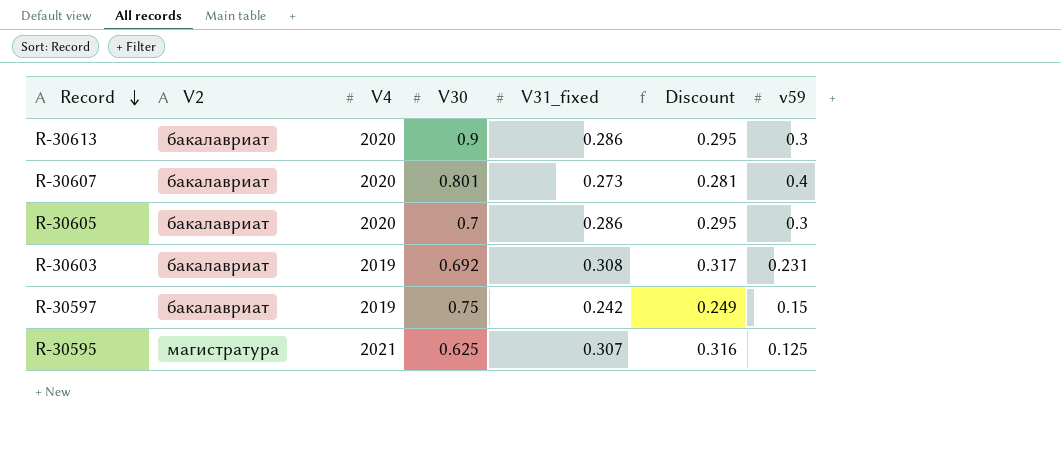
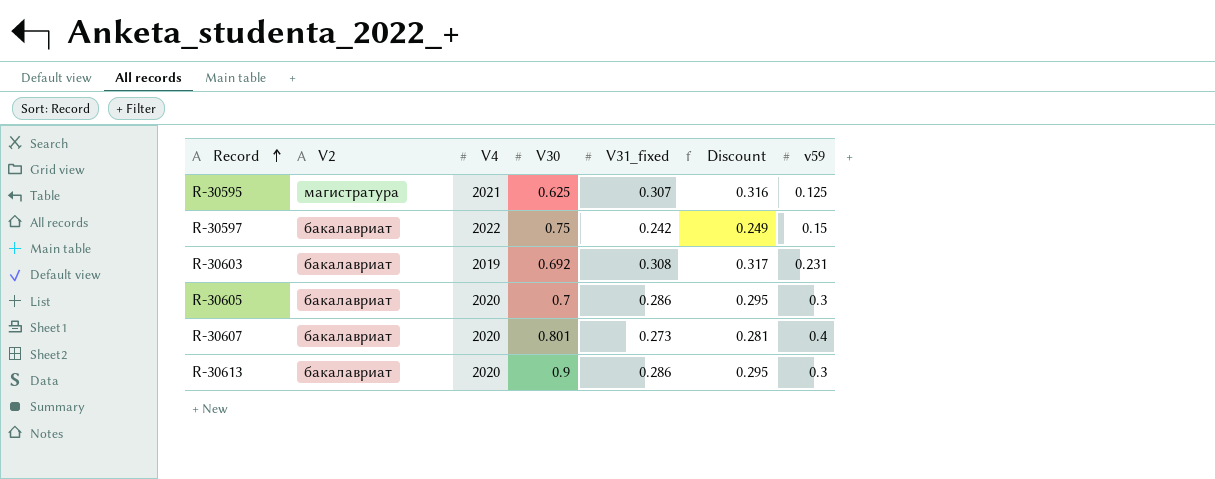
row order: Record descending -> Record ascending
R-30597 | V4: 2019 -> 2022

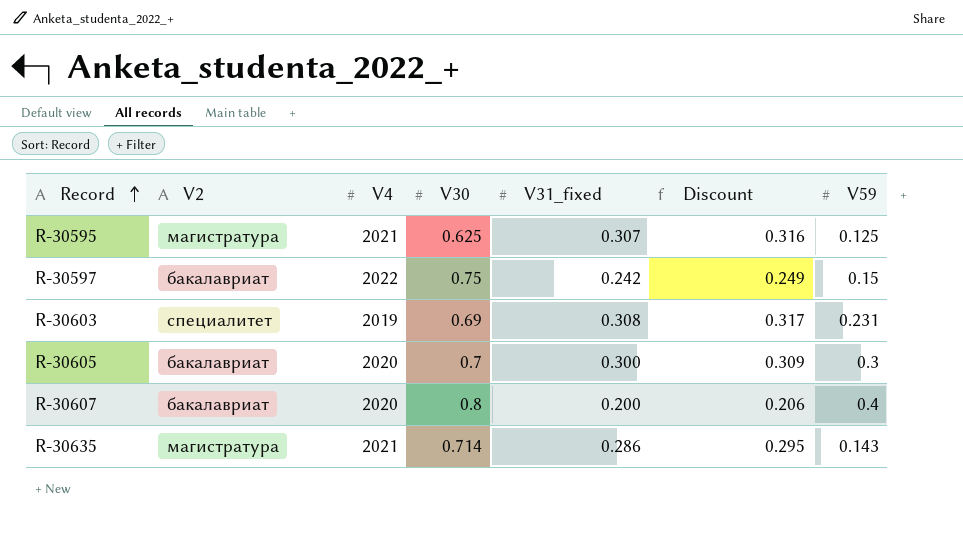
column name: v59 -> V59
row R-30613: бакалавриат | 2020 | 0.9 | 0.286 | 0.295 | 0.3 -> none
R-30603 | V2: бакалавриат -> специалитет
R-30603 | V30: 0.692 -> 0.69
R-30605 | V31_fixed: 0.286 -> 0.300
R-30605 | Discount: 0.295 -> 0.309
R-30607 | V30: 0.801 -> 0.8
R-30607 | V31_fixed: 0.273 -> 0.200
R-30607 | Discount: 0.281 -> 0.206
row R-30635: none -> магистратура | 2021 | 0.714 | 0.286 | 0.295 | 0.143

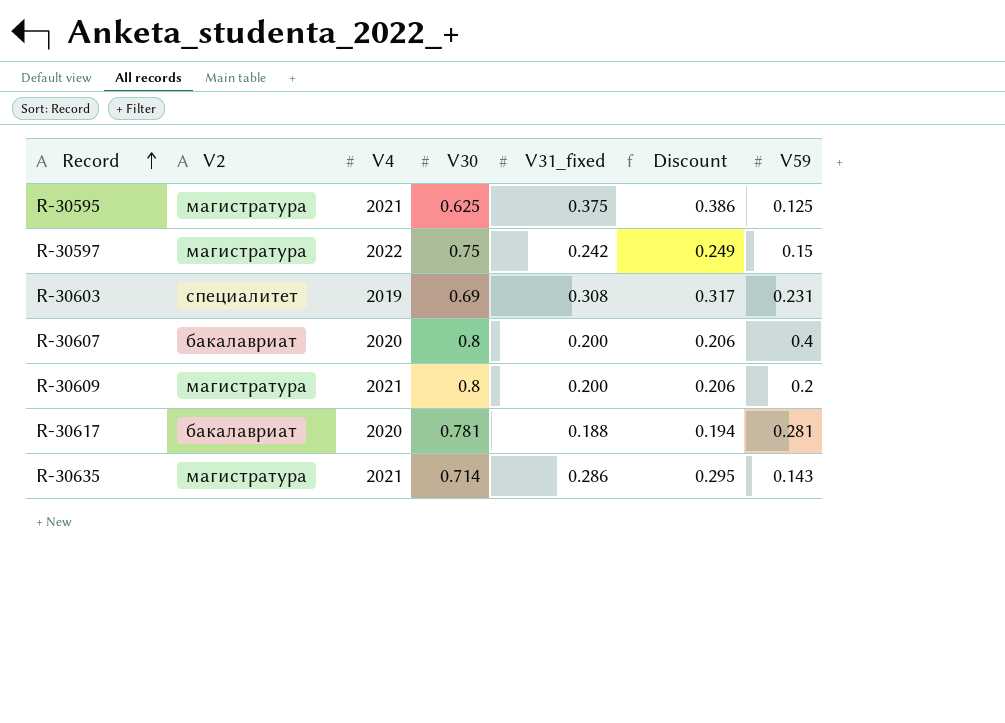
row R-30605: бакалавриат | 2020 | 0.7 | 0.300 | 0.309 | 0.3 -> none
R-30595 | V31_fixed: 0.307 -> 0.375
R-30595 | Discount: 0.316 -> 0.386
R-30597 | V2: бакалавриат -> магистратура
row R-30609: none -> магистратура | 2021 | 0.8 | 0.200 | 0.206 | 0.2
row R-30617: none -> бакалавриат | 2020 | 0.781 | 0.188 | 0.194 | 0.281

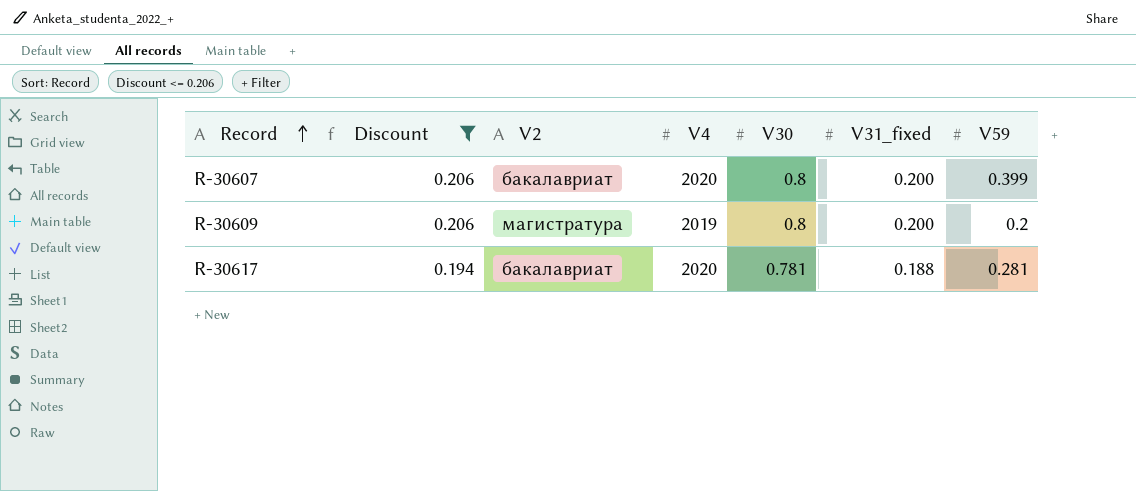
filter: none -> Discount <= 0.206
column Discount | position: 6 -> 2
R-30607 | V59: 0.4 -> 0.399
R-30609 | V4: 2021 -> 2019

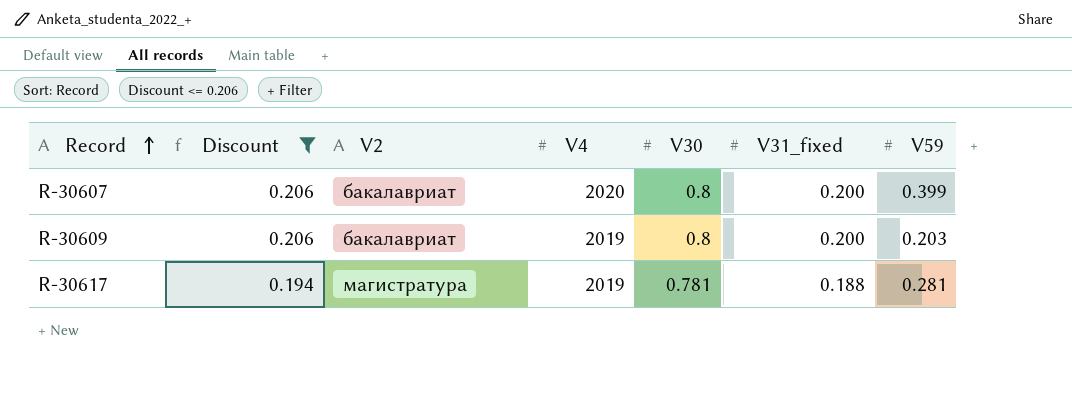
R-30609 | V2: магистратура -> бакалавриат
R-30609 | V59: 0.2 -> 0.203
R-30617 | V2: бакалавриат -> магистратура
R-30617 | V4: 2020 -> 2019

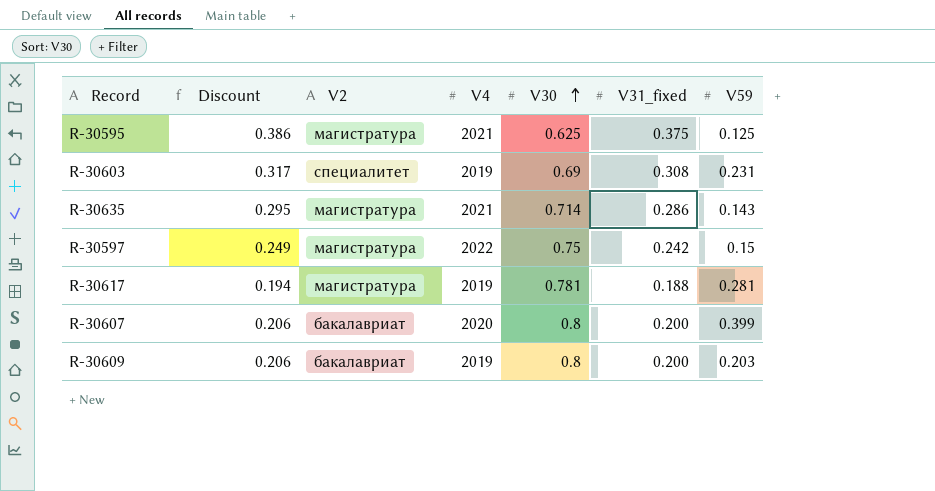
filter: Discount <= 0.206 -> none
row order: Record ascending -> V30 ascending

